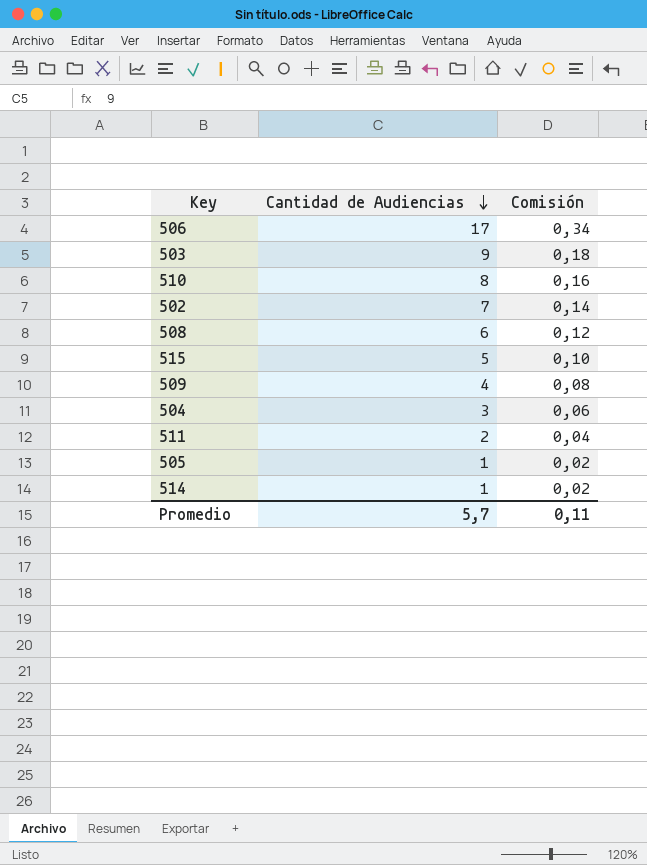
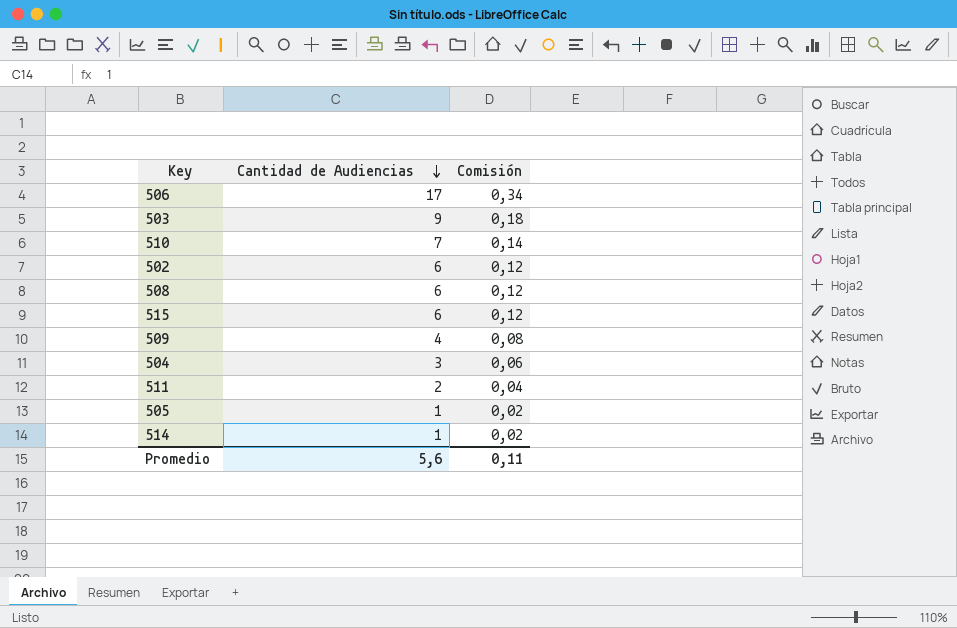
510 | Cantidad de Audiencias: 8 -> 7
510 | Comisión: 0,16 -> 0,14
502 | Cantidad de Audiencias: 7 -> 6
502 | Comisión: 0,14 -> 0,12
515 | Cantidad de Audiencias: 5 -> 6
515 | Comisión: 0,10 -> 0,12
Promedio | Cantidad de Audiencias: 5,7 -> 5,6

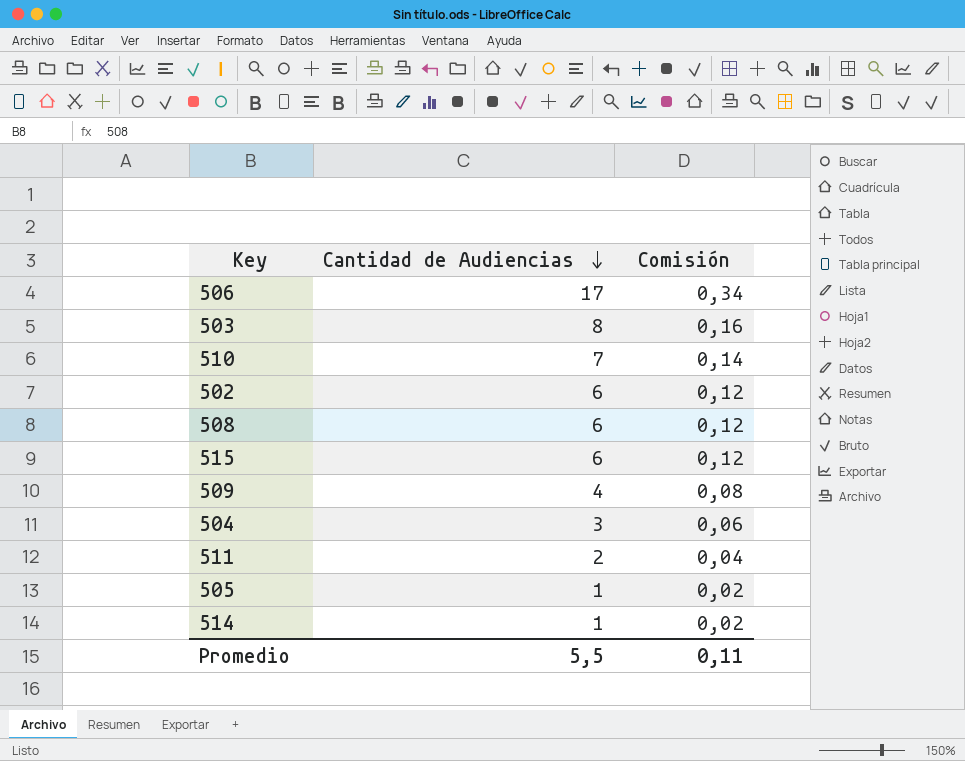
503 | Cantidad de Audiencias: 9 -> 8
503 | Comisión: 0,18 -> 0,16
Promedio | Cantidad de Audiencias: 5,6 -> 5,5

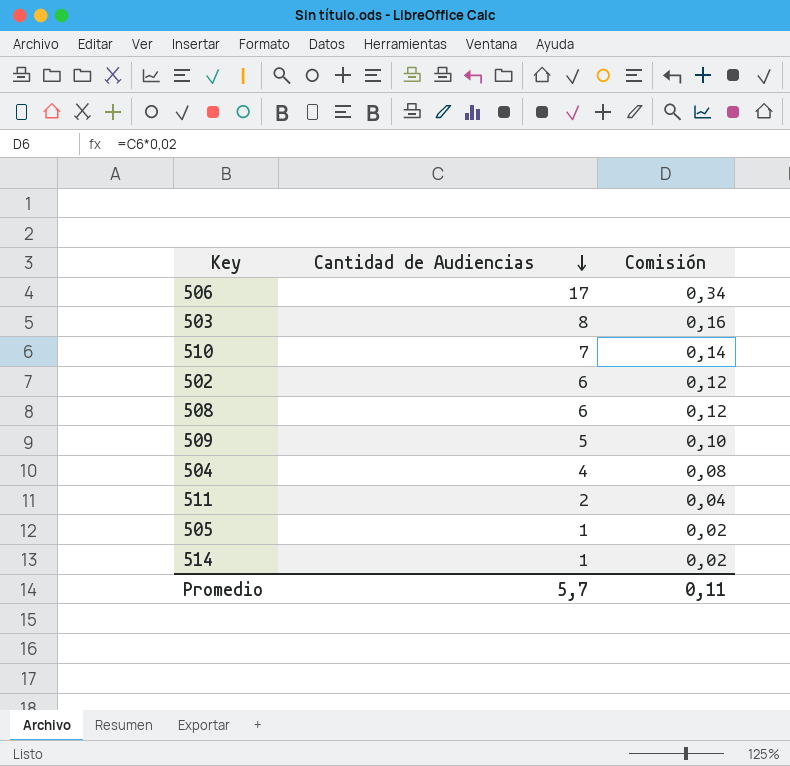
row 515: 6 | 0,12 -> none
509 | Cantidad de Audiencias: 4 -> 5
509 | Comisión: 0,08 -> 0,10
504 | Cantidad de Audiencias: 3 -> 4
504 | Comisión: 0,06 -> 0,08
Promedio | Cantidad de Audiencias: 5,5 -> 5,7

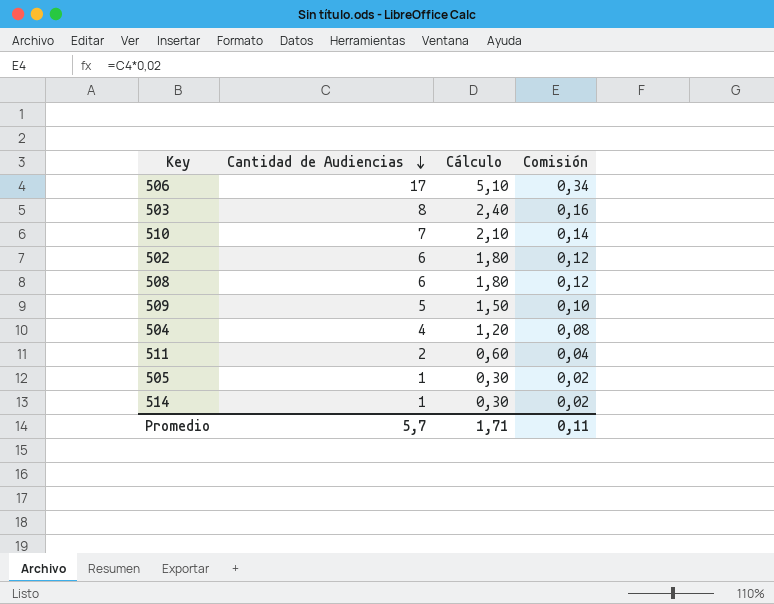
column Cálculo | formula: none -> [Cantidad de Audiencias] * 0,3

